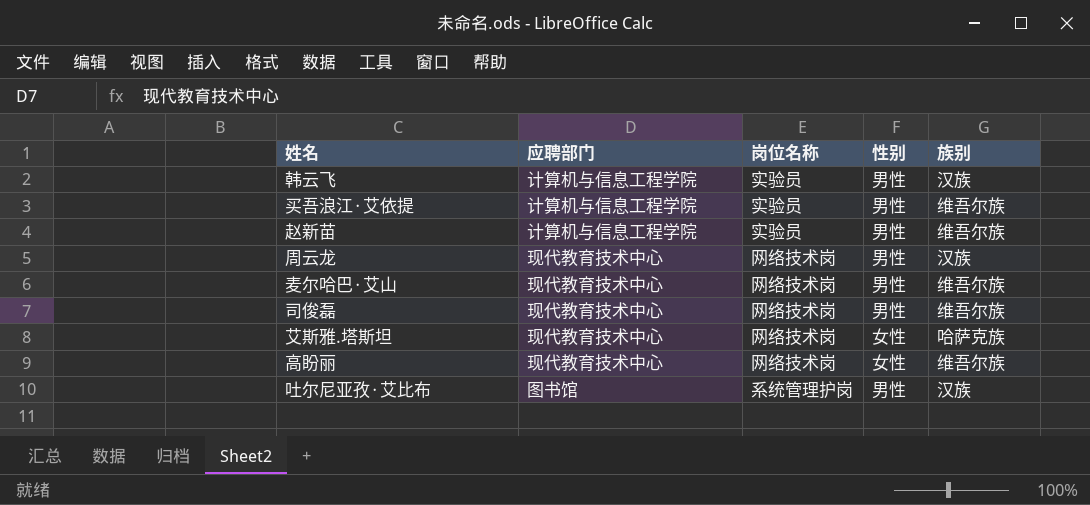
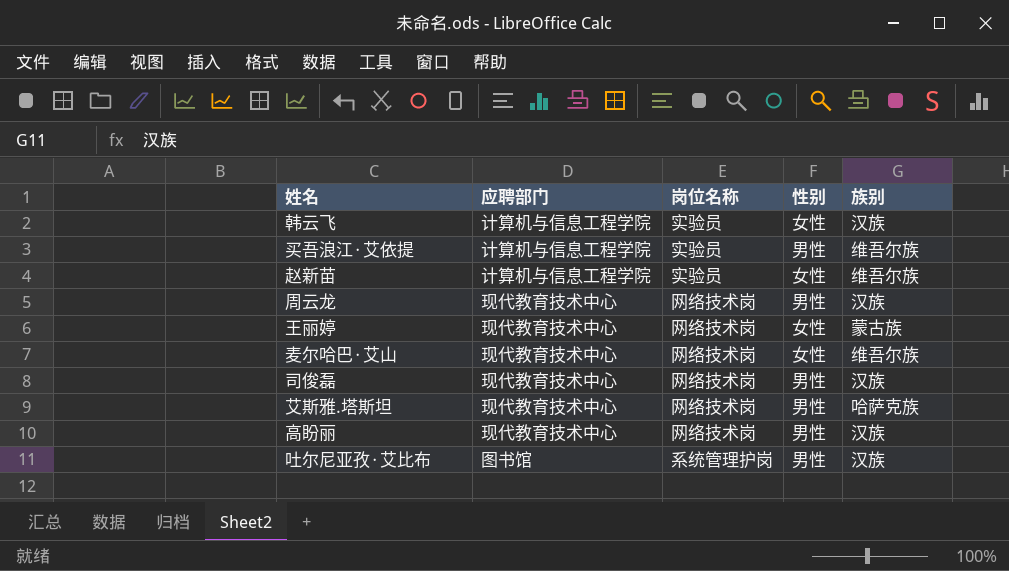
韩云飞 | 性别: 男性 -> 女性
赵新苗 | 性别: 男性 -> 女性
row 王丽婷: none -> 现代教育技术中心 | 网络技术岗 | 女性 | 蒙古族
麦尔哈巴·艾山 | 性别: 男性 -> 女性
司俊磊 | 族别: 维吾尔族 -> 汉族
艾斯雅.塔斯坦 | 性别: 女性 -> 男性
高盼丽 | 性别: 女性 -> 男性
高盼丽 | 族别: 维吾尔族 -> 汉族

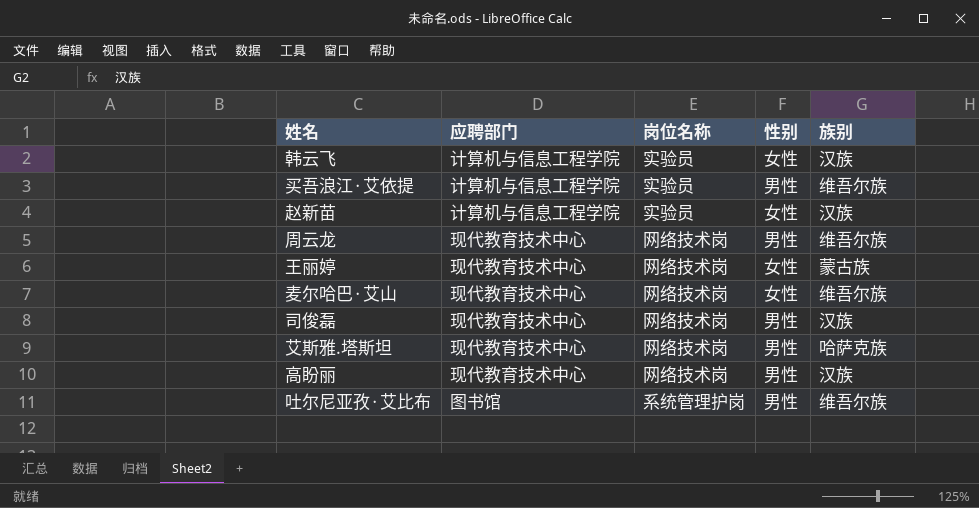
赵新苗 | 族别: 维吾尔族 -> 汉族
周云龙 | 族别: 汉族 -> 维吾尔族
吐尔尼亚孜·艾比布 | 族别: 汉族 -> 维吾尔族

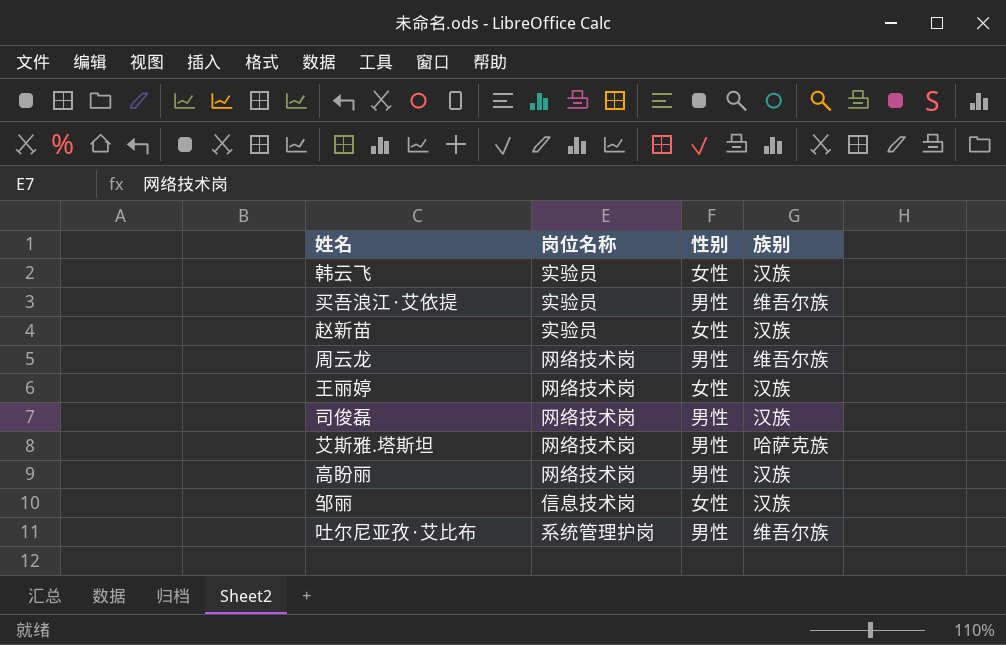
column 应聘部门 | position: 2 -> none
row 麦尔哈巴·艾山: 现代教育技术中心 | 网络技术岗 | 女性 | 维吾尔族 -> none
王丽婷 | 族别: 蒙古族 -> 汉族
row 邹丽: none -> 信息技术岗 | 女性 | 汉族

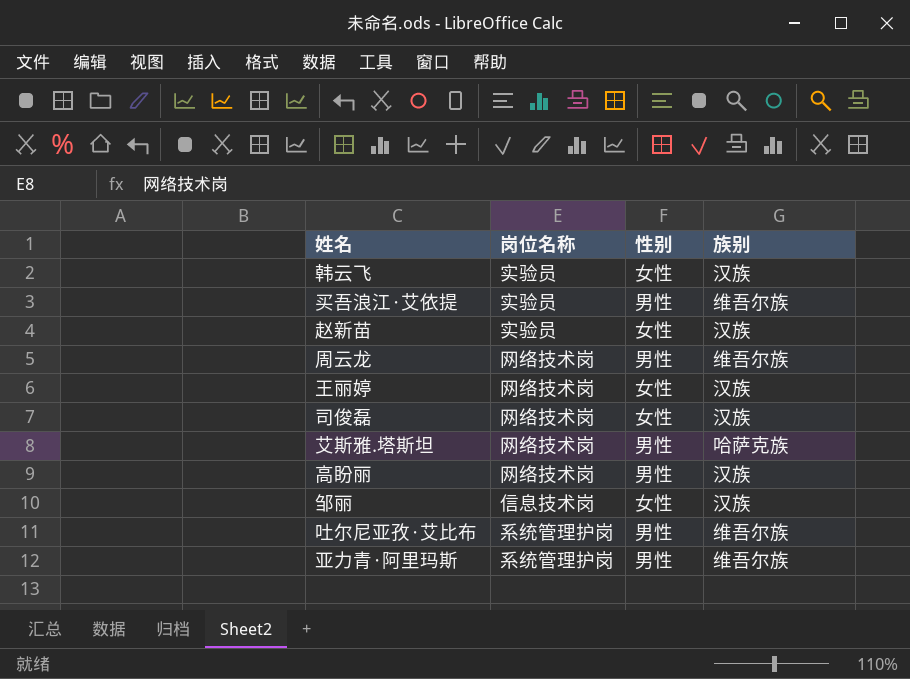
司俊磊 | 性别: 男性 -> 女性
row 亚力青·阿里玛斯: none -> 系统管理护岗 | 男性 | 维吾尔族

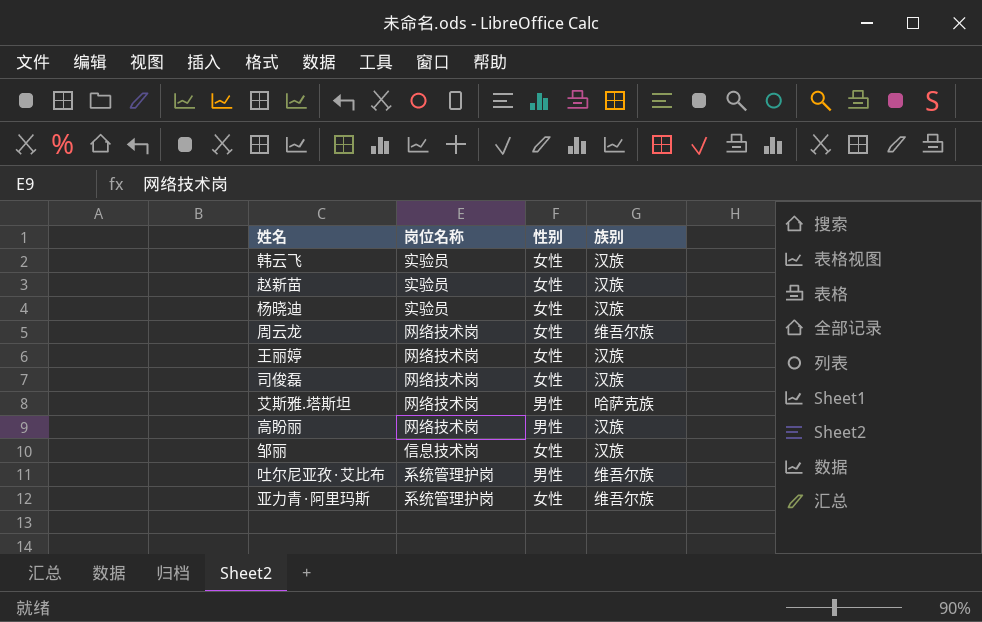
row 买吾浪江·艾依提: 实验员 | 男性 | 维吾尔族 -> none
row 杨晓迪: none -> 实验员 | 女性 | 汉族
周云龙 | 性别: 男性 -> 女性
亚力青·阿里玛斯 | 性别: 男性 -> 女性

